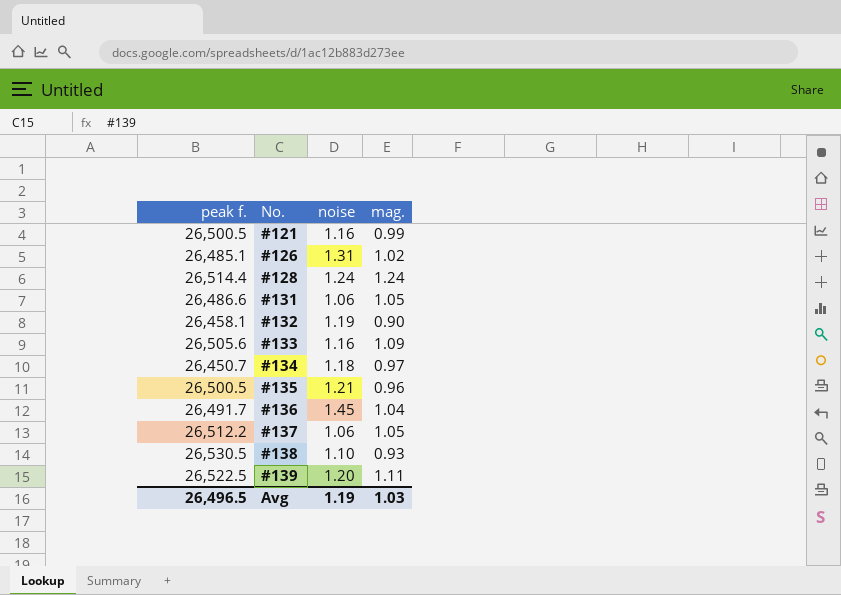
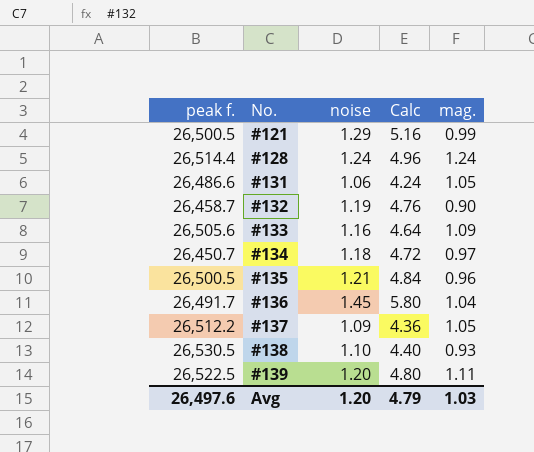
column Calc | formula: none -> [noise] * 4
row #126: 26,485.1 | 1.31 | 1.02 -> none
#121 | noise: 1.16 -> 1.29
#132 | peak f.: 26,458.1 -> 26,458.7
#137 | noise: 1.06 -> 1.09
Avg | peak f.: 26,496.5 -> 26,497.6
Avg | noise: 1.19 -> 1.20

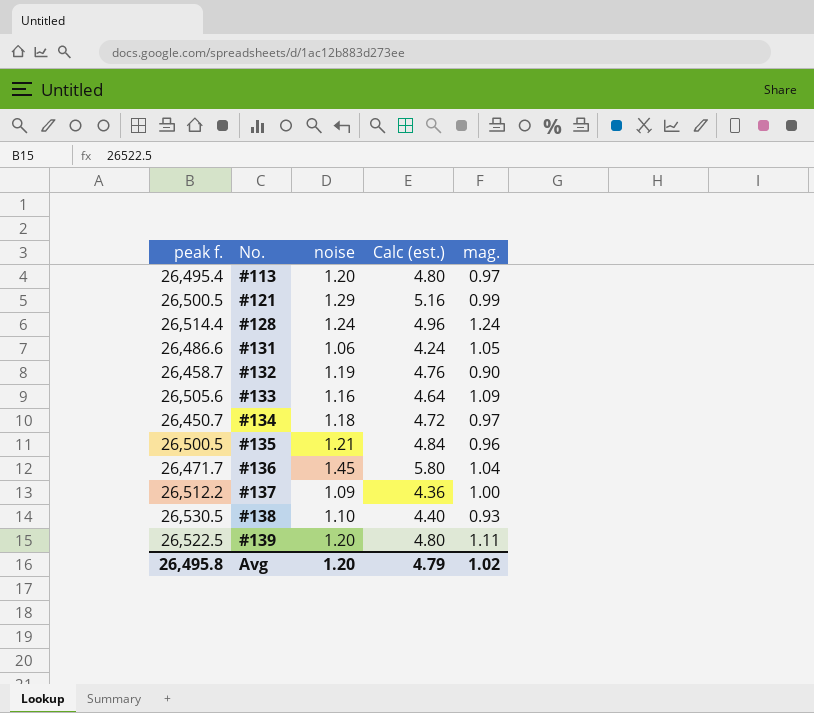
column name: Calc -> Calc (est.)
row #113: none -> 26,495.4 | 1.20 | 4.80 | 0.97
#136 | peak f.: 26,491.7 -> 26,471.7
#137 | mag.: 1.05 -> 1.00
Avg | peak f.: 26,497.6 -> 26,495.8
Avg | mag.: 1.03 -> 1.02

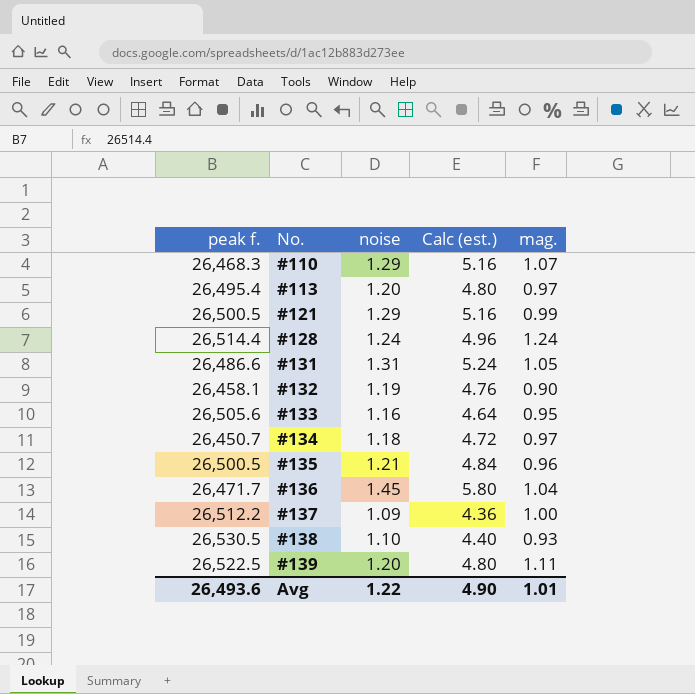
row #110: none -> 26,468.3 | 1.29 | 5.16 | 1.07
#131 | noise: 1.06 -> 1.31
#131 | Calc (est.): 4.24 -> 5.24
#132 | peak f.: 26,458.7 -> 26,458.1
#133 | mag.: 1.09 -> 0.95
Avg | peak f.: 26,495.8 -> 26,493.6
Avg | noise: 1.20 -> 1.22
Avg | Calc (est.): 4.79 -> 4.90
Avg | mag.: 1.02 -> 1.01

